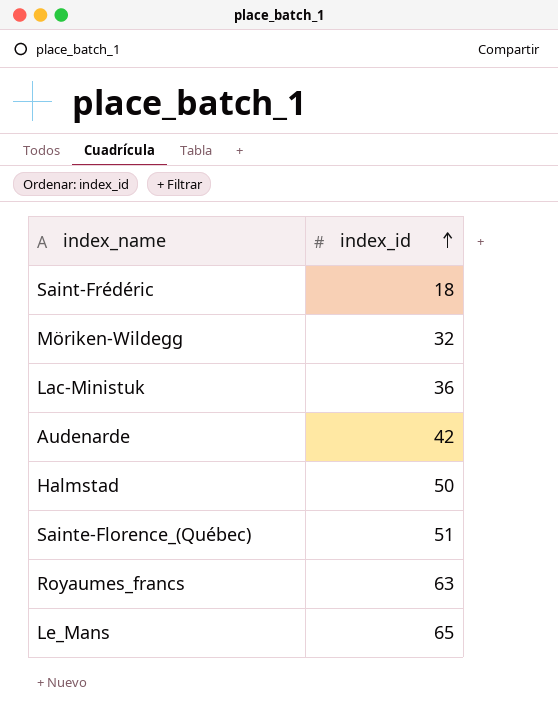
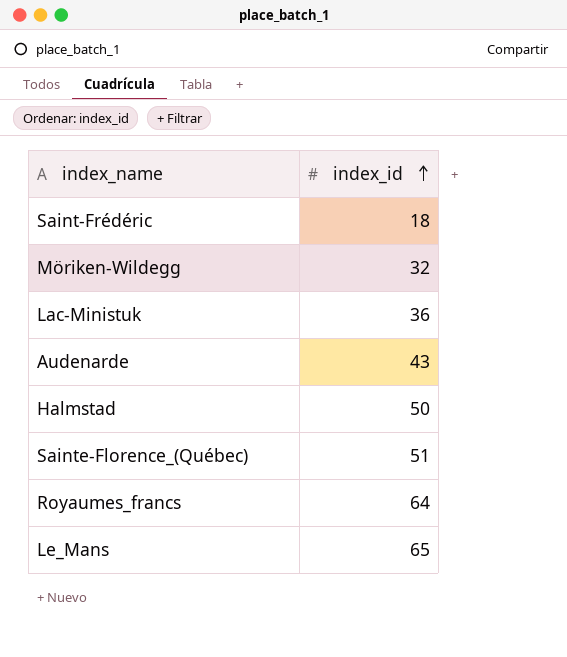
Audenarde | index_id: 42 -> 43
Royaumes_francs | index_id: 63 -> 64

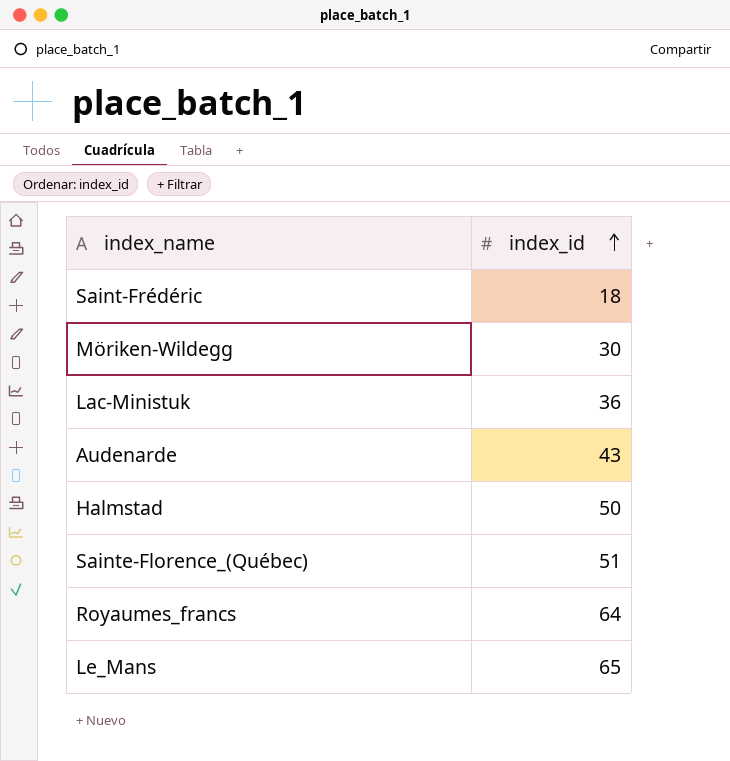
Möriken-Wildegg | index_id: 32 -> 30

